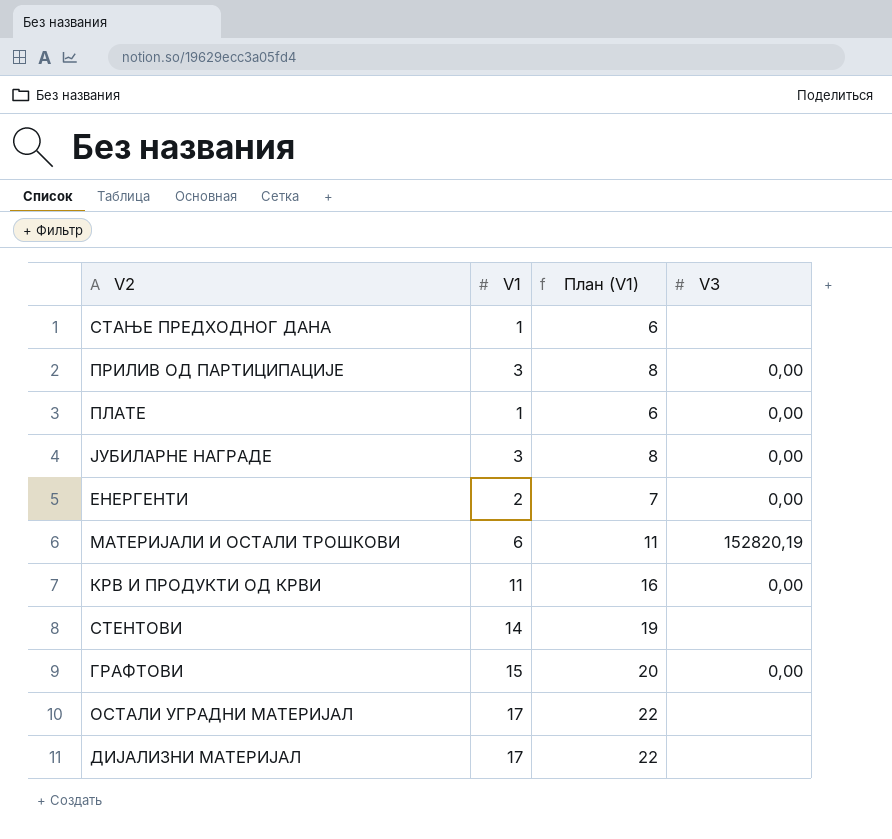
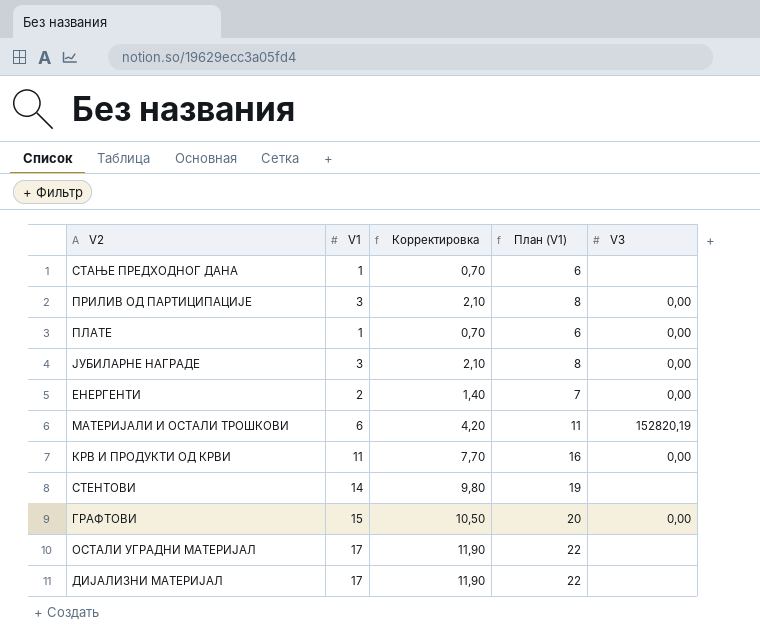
column Корректировка | formula: none -> [V1] * 0,7

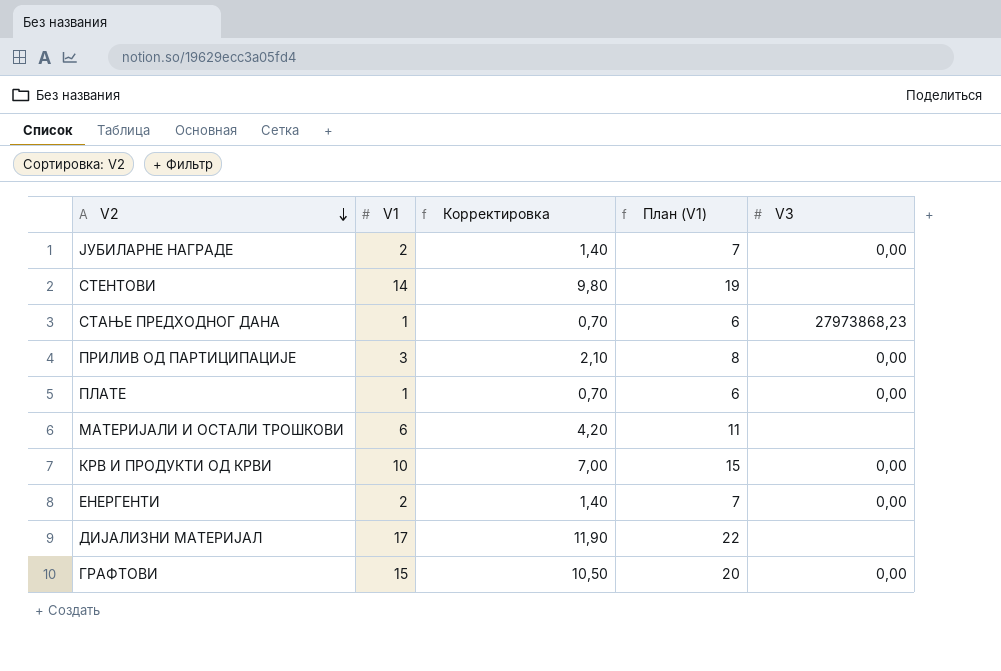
row order: none -> V2 descending
row ОСТАЛИ УГРАДНИ МАТЕРИЈАЛ: 17 | 11,90 | 22 | none -> none
ЈУБИЛАРНЕ НАГРАДЕ | V1: 3 -> 2
ЈУБИЛАРНЕ НАГРАДЕ | Корректировка: 2,10 -> 1,40
ЈУБИЛАРНЕ НАГРАДЕ | План (V1): 8 -> 7
СТАЊЕ ПРЕДХОДНОГ ДАНА | V3: none -> 27973868,23
МАТЕРИЈАЛИ И ОСТАЛИ ТРОШКОВИ | V3: 152820,19 -> none
КРВ И ПРОДУКТИ ОД КРВИ | V1: 11 -> 10
КРВ И ПРОДУКТИ ОД КРВИ | Корректировка: 7,70 -> 7,00
КРВ И ПРОДУКТИ ОД КРВИ | План (V1): 16 -> 15

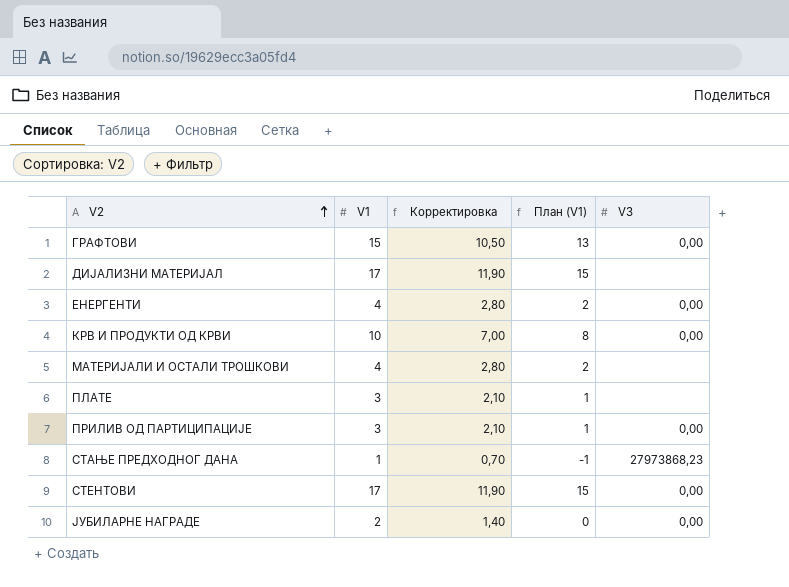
row order: V2 descending -> V2 ascending
column План (V1) | formula: [V1] + 5 -> [V1] - 2
ЕНЕРГЕНТИ | V1: 2 -> 4
ЕНЕРГЕНТИ | Корректировка: 1,40 -> 2,80
МАТЕРИЈАЛИ И ОСТАЛИ ТРОШКОВИ | V1: 6 -> 4
МАТЕРИЈАЛИ И ОСТАЛИ ТРОШКОВИ | Корректировка: 4,20 -> 2,80
ПЛАТЕ | V1: 1 -> 3
ПЛАТЕ | Корректировка: 0,70 -> 2,10
ПЛАТЕ | V3: 0,00 -> none
СТЕНТОВИ | V1: 14 -> 17
СТЕНТОВИ | Корректировка: 9,80 -> 11,90
СТЕНТОВИ | V3: none -> 0,00

